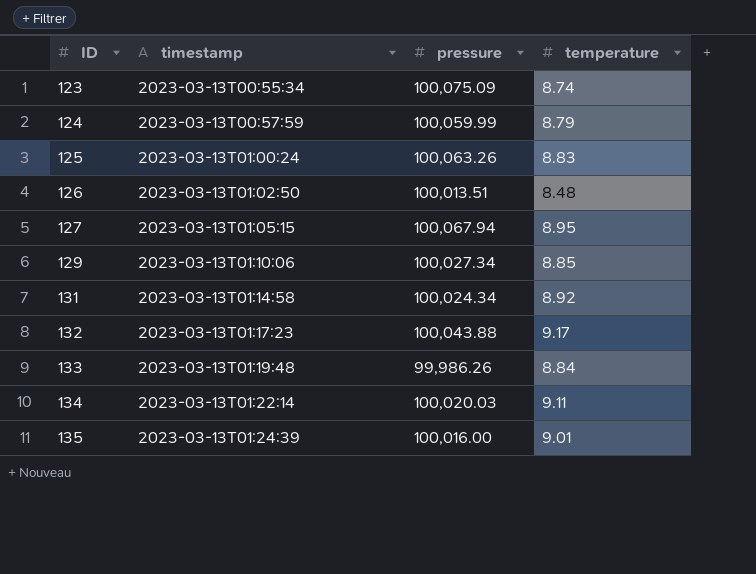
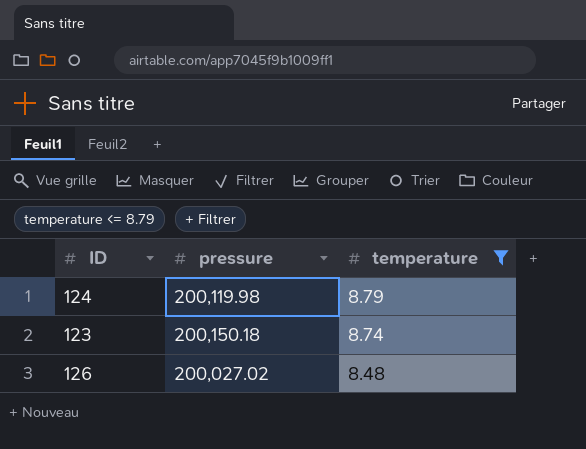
filter: none -> temperature <= 8.79
row order: ID ascending -> temperature descending
column timestamp | position: 2 -> none
124 | pressure: 100,059.99 -> 200,119.98
123 | pressure: 100,075.09 -> 200,150.18
126 | pressure: 100,013.51 -> 200,027.02

